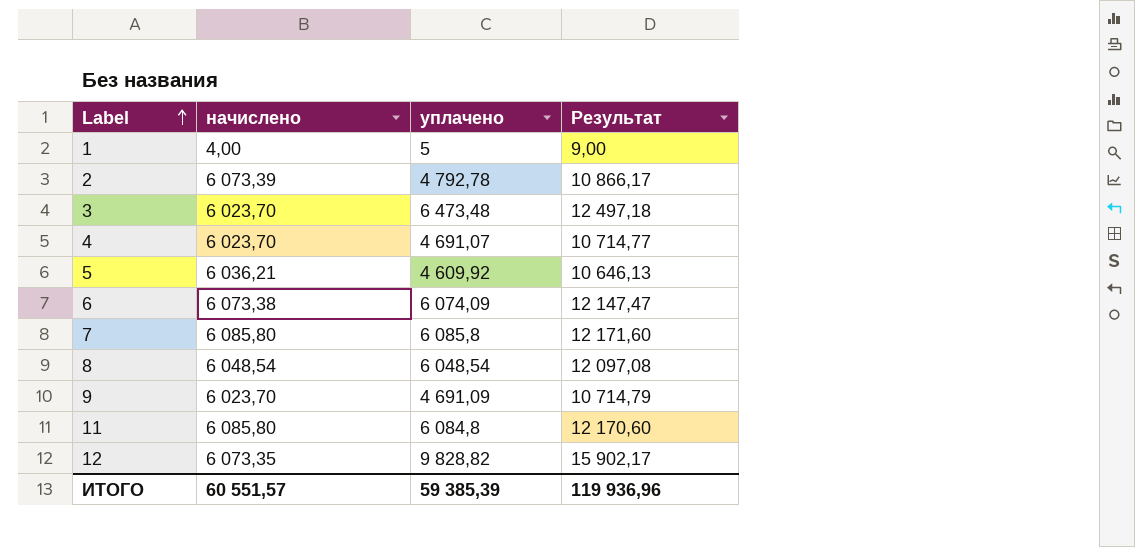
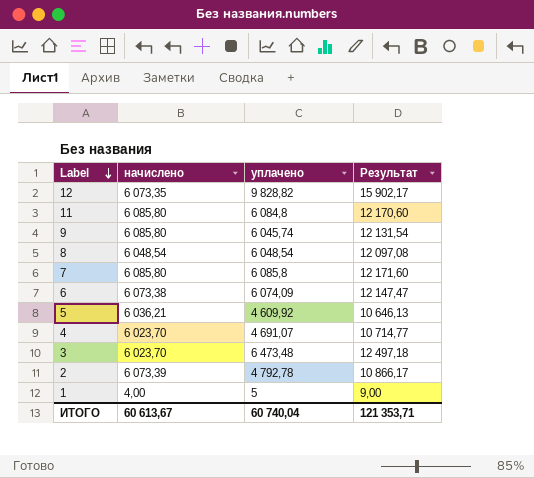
row order: Label ascending -> Label descending
9 | начислено: 6 023,70 -> 6 085,80
9 | уплачено: 4 691,09 -> 6 045,74
9 | Результат: 10 714,79 -> 12 131,54
ИТОГО | начислено: 60 551,57 -> 60 613,67
ИТОГО | уплачено: 59 385,39 -> 60 740,04
ИТОГО | Результат: 119 936,96 -> 121 353,71

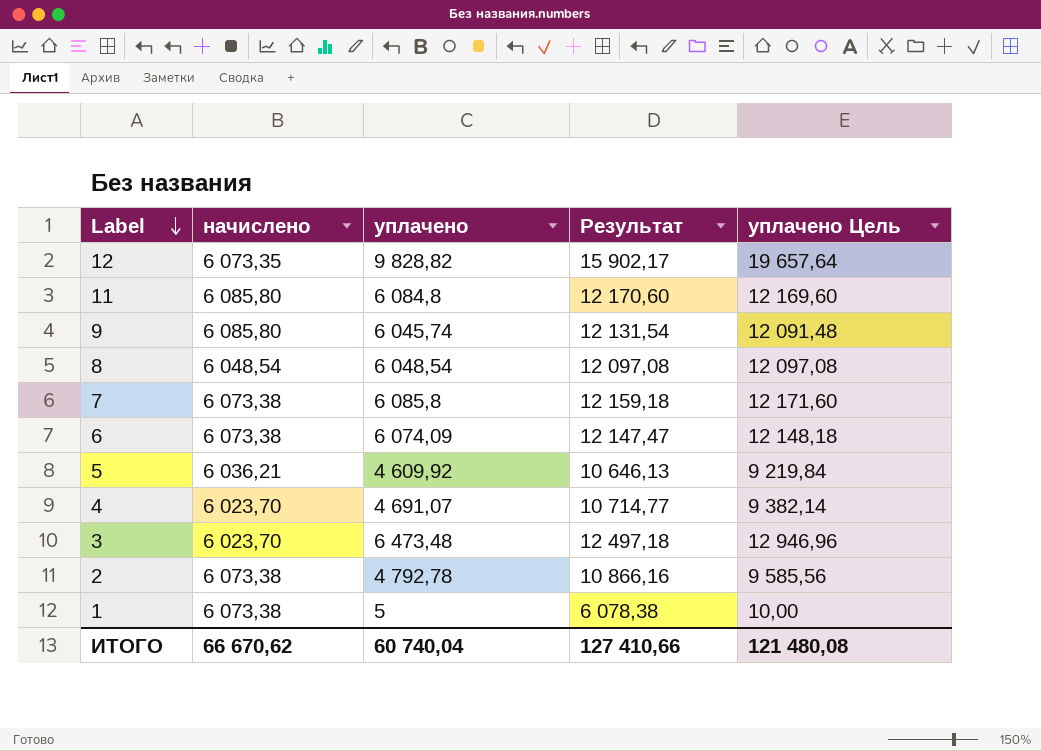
column уплачено Цель | formula: none -> [уплачено] * 2
7 | начислено: 6 085,80 -> 6 073,38
7 | Результат: 12 171,60 -> 12 159,18
2 | начислено: 6 073,39 -> 6 073,38
2 | Результат: 10 866,17 -> 10 866,16
1 | начислено: 4,00 -> 6 073,38
1 | Результат: 9,00 -> 6 078,38
ИТОГО | начислено: 60 613,67 -> 66 670,62
ИТОГО | Результат: 121 353,71 -> 127 410,66

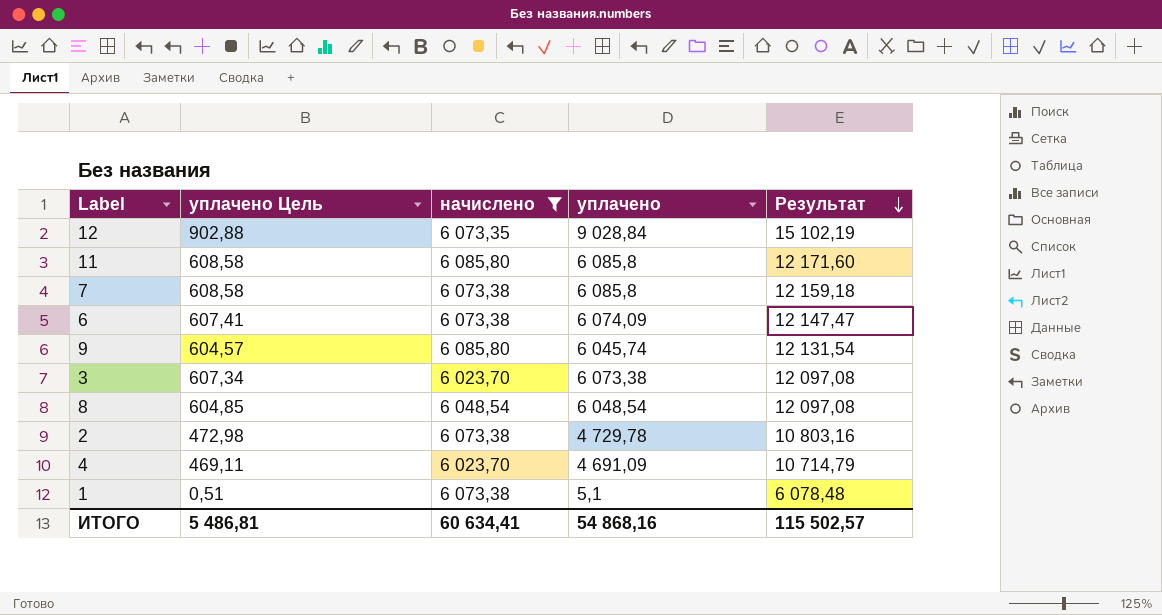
filter: none -> начислено != 6 036,21
row order: Label descending -> Результат descending
column уплачено Цель | formula: [уплачено] * 2 -> [уплачено] * 0,1
column уплачено Цель | position: 5 -> 2
12 | уплачено: 9 828,82 -> 9 028,84
12 | Результат: 15 902,17 -> 15 102,19
11 | уплачено: 6 084,8 -> 6 085,8
11 | Результат: 12 170,60 -> 12 171,60
3 | уплачено: 6 473,48 -> 6 073,38
3 | Результат: 12 497,18 -> 12 097,08
2 | уплачено: 4 792,78 -> 4 729,78
2 | Результат: 10 866,16 -> 10 803,16
4 | уплачено: 4 691,07 -> 4 691,09
4 | Результат: 10 714,77 -> 10 714,79
1 | уплачено: 5 -> 5,1
1 | Результат: 6 078,38 -> 6 078,48
ИТОГО | уплачено Цель: 121 480,08 -> 5 486,81
ИТОГО | начислено: 66 670,62 -> 60 634,41
ИТОГО | уплачено: 60 740,04 -> 54 868,16
ИТОГО | Результат: 127 410,66 -> 115 502,57

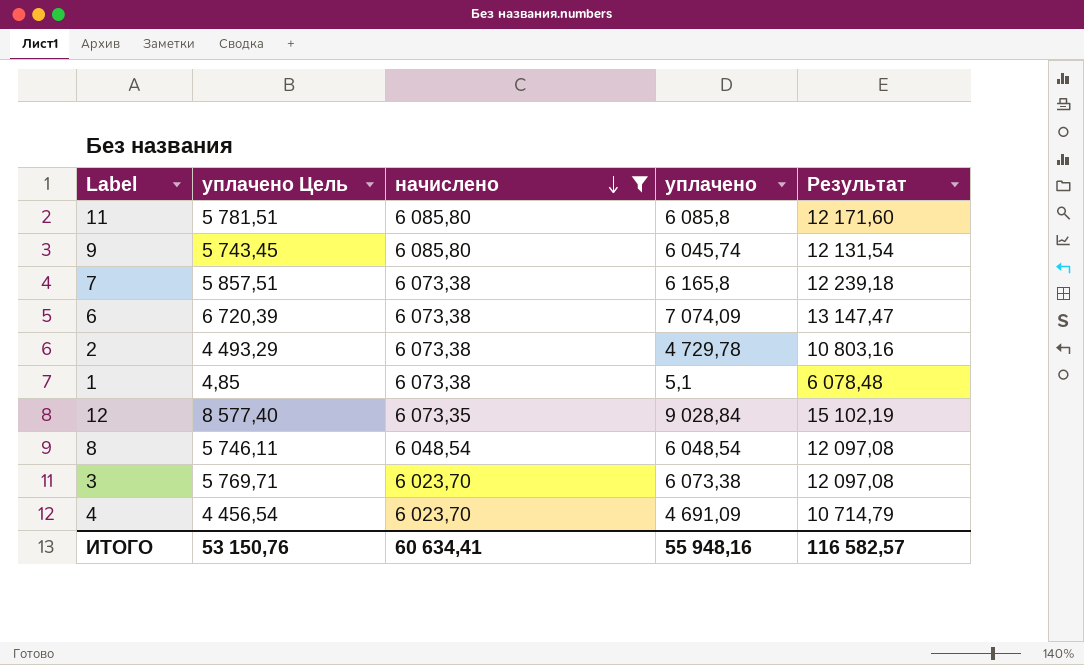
row order: Результат descending -> начислено descending
column уплачено Цель | formula: [уплачено] * 0,1 -> [уплачено] * 0,95
7 | уплачено: 6 085,8 -> 6 165,8
7 | Результат: 12 159,18 -> 12 239,18
6 | уплачено: 6 074,09 -> 7 074,09
6 | Результат: 12 147,47 -> 13 147,47
ИТОГО | уплачено Цель: 5 486,81 -> 53 150,76
ИТОГО | уплачено: 54 868,16 -> 55 948,16
ИТОГО | Результат: 115 502,57 -> 116 582,57

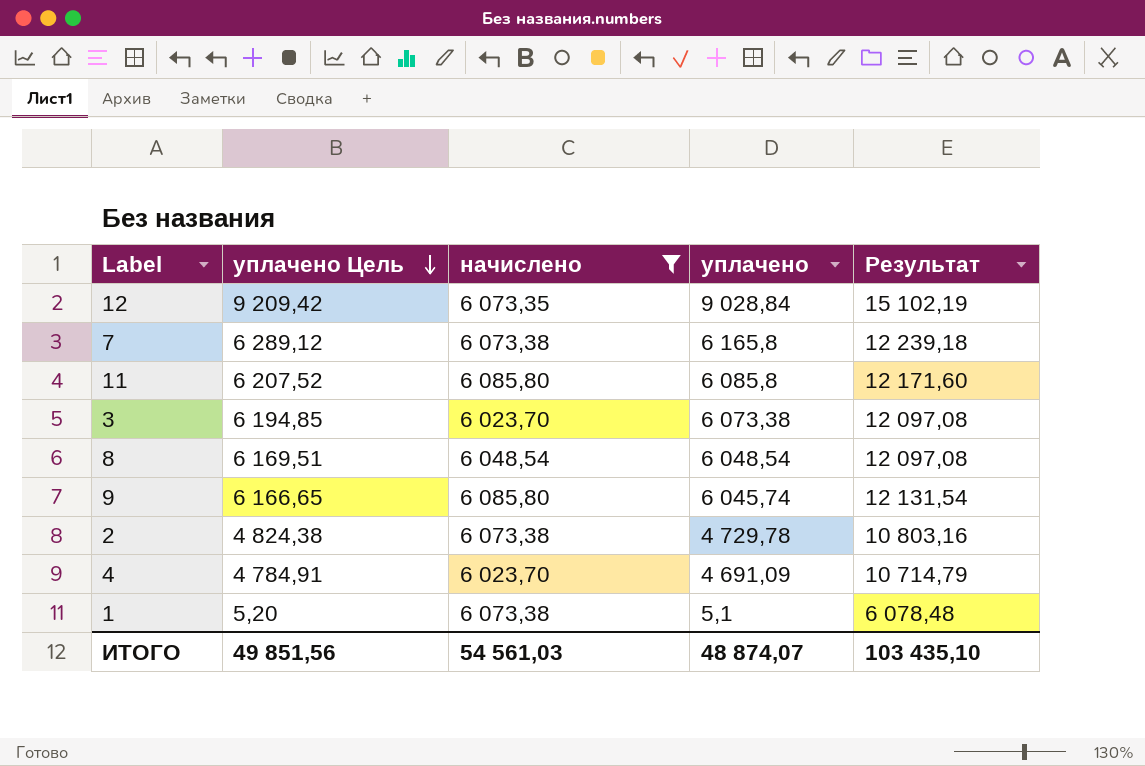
row order: начислено descending -> уплачено Цель descending
column уплачено Цель | formula: [уплачено] * 0,95 -> [уплачено] * 1,02
row 6: 6 720,39 | 6 073,38 | 7 074,09 | 13 147,47 -> none
ИТОГО | уплачено Цель: 53 150,76 -> 49 851,56
ИТОГО | начислено: 60 634,41 -> 54 561,03
ИТОГО | уплачено: 55 948,16 -> 48 874,07
ИТОГО | Результат: 116 582,57 -> 103 435,10

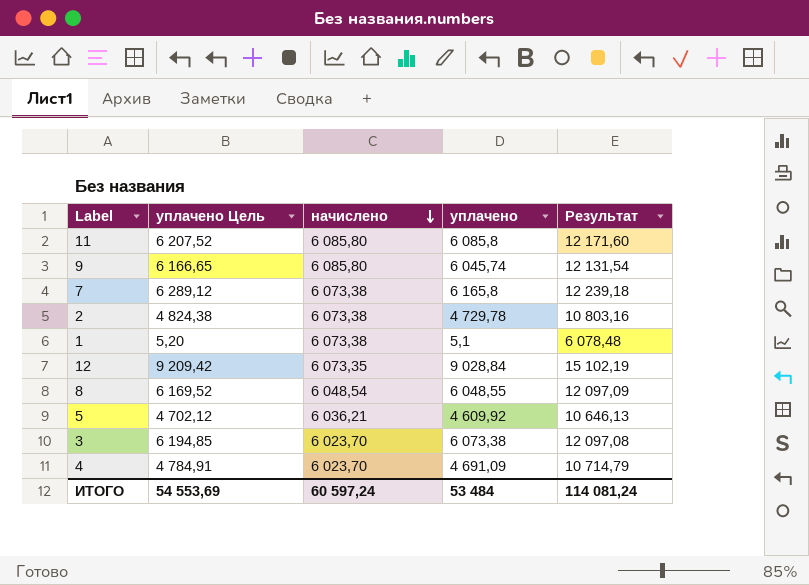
filter: начислено != 6 036,21 -> none
row order: уплачено Цель descending -> начислено descending
8 | уплачено Цель: 6 169,51 -> 6 169,52
8 | уплачено: 6 048,54 -> 6 048,55
8 | Результат: 12 097,08 -> 12 097,09
ИТОГО | уплачено Цель: 49 851,56 -> 54 553,69
ИТОГО | начислено: 54 561,03 -> 60 597,24
ИТОГО | уплачено: 48 874,07 -> 53 484
ИТОГО | Результат: 103 435,10 -> 114 081,24

